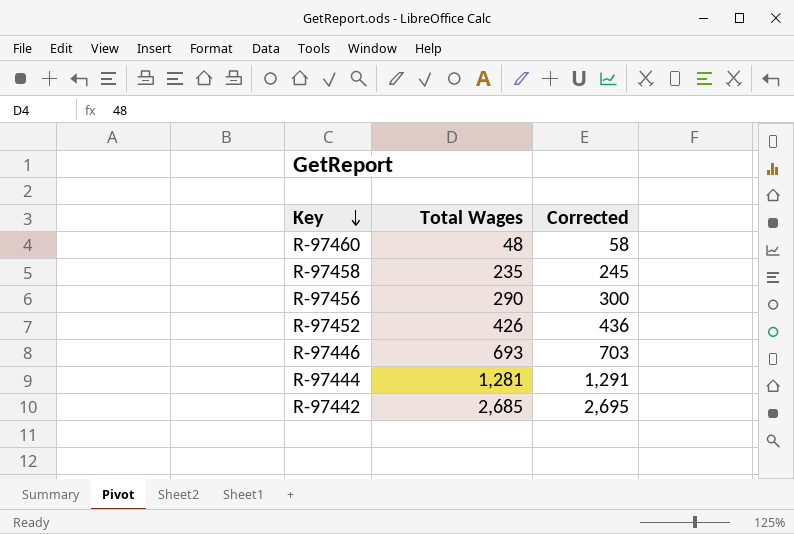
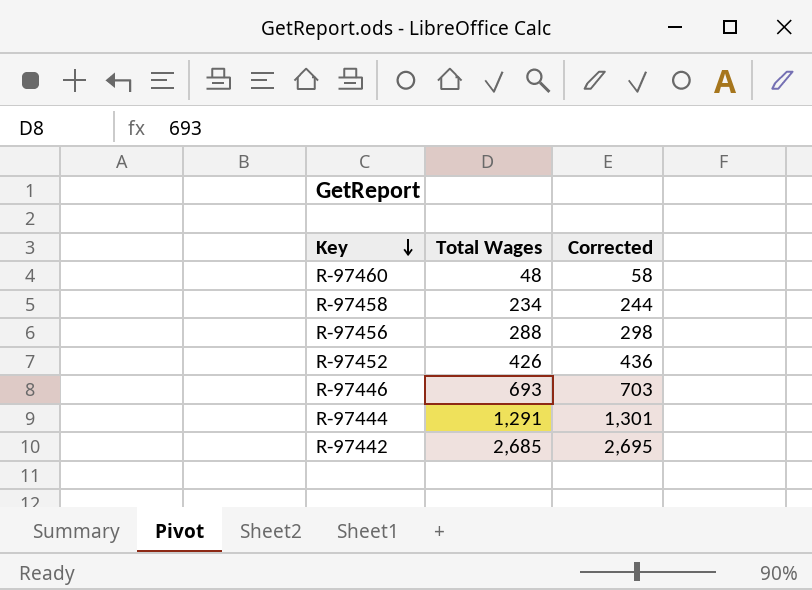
R-97458 | Total Wages: 235 -> 234
R-97458 | Corrected: 245 -> 244
R-97456 | Total Wages: 290 -> 288
R-97456 | Corrected: 300 -> 298
R-97444 | Total Wages: 1,281 -> 1,291
R-97444 | Corrected: 1,291 -> 1,301

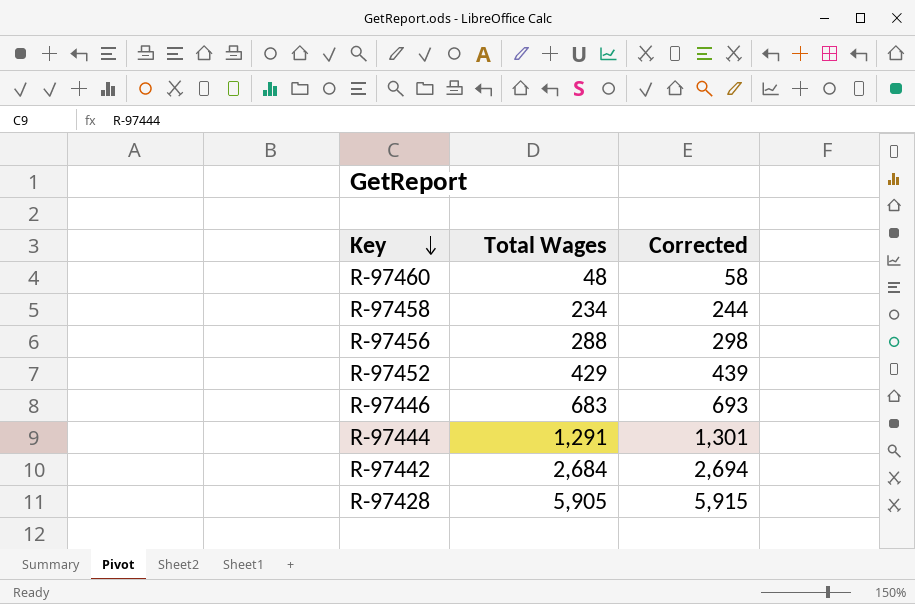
R-97452 | Total Wages: 426 -> 429
R-97452 | Corrected: 436 -> 439
R-97446 | Total Wages: 693 -> 683
R-97446 | Corrected: 703 -> 693
R-97442 | Total Wages: 2,685 -> 2,684
R-97442 | Corrected: 2,695 -> 2,694
row R-97428: none -> 5,905 | 5,915

